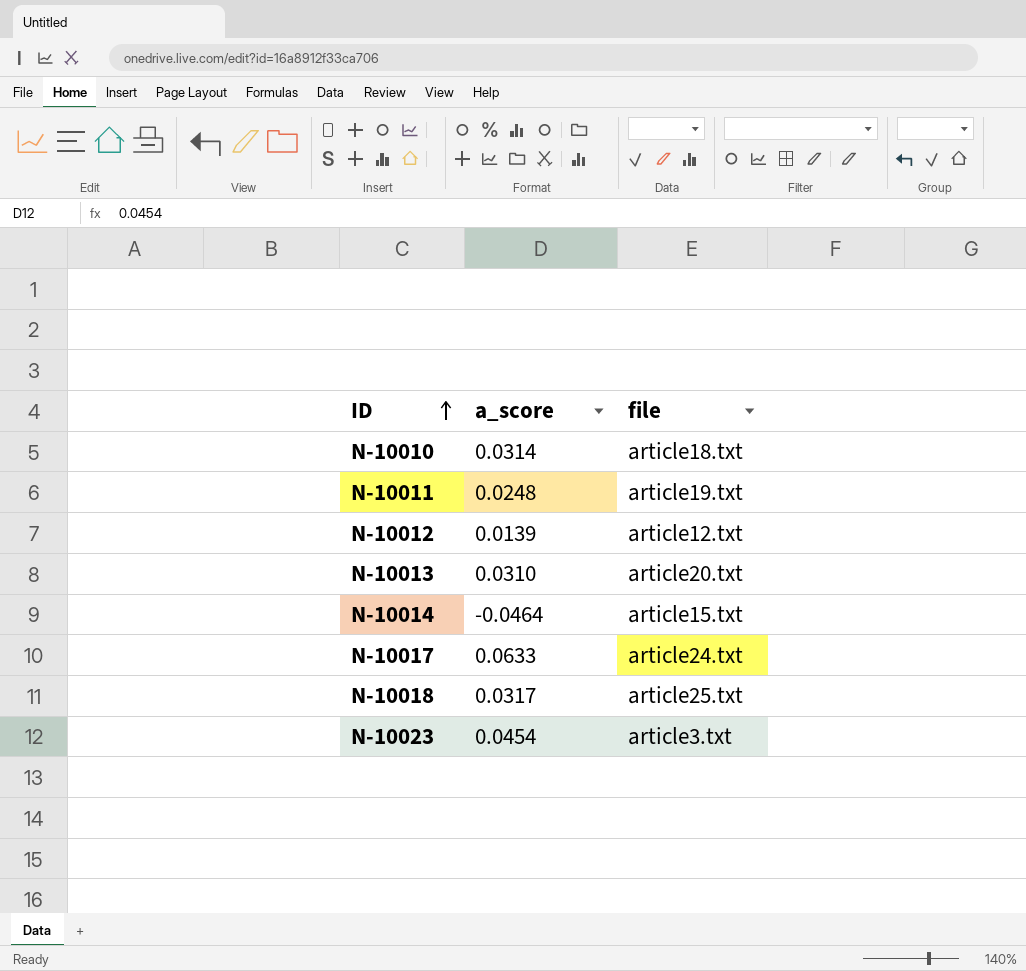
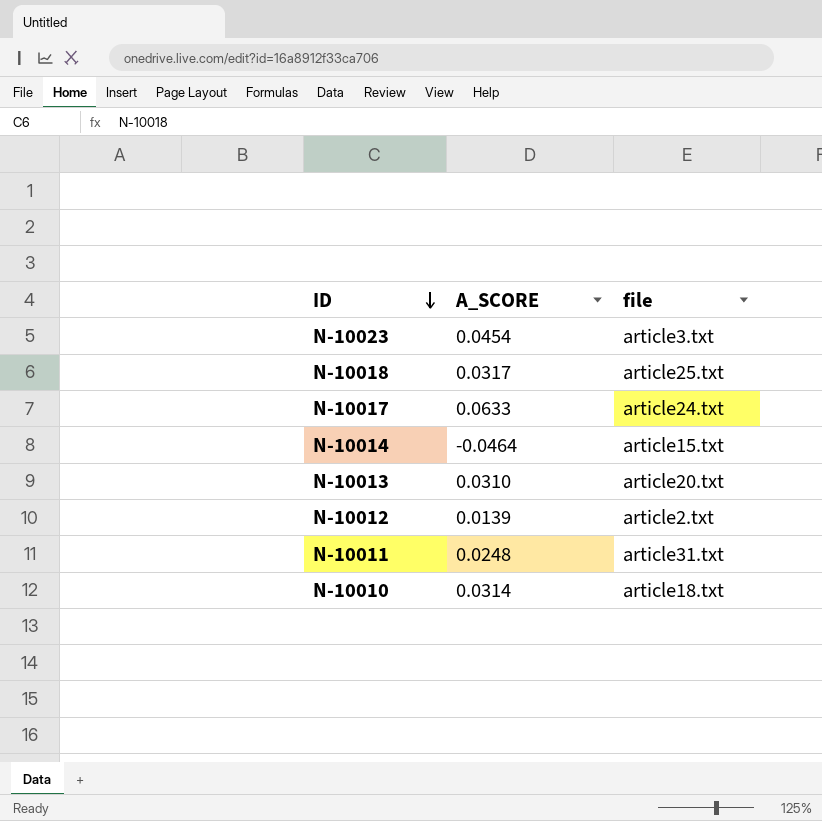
row order: ID ascending -> ID descending
column name: a_score -> A_SCORE
N-10012 | file: article12.txt -> article2.txt
N-10011 | file: article19.txt -> article31.txt

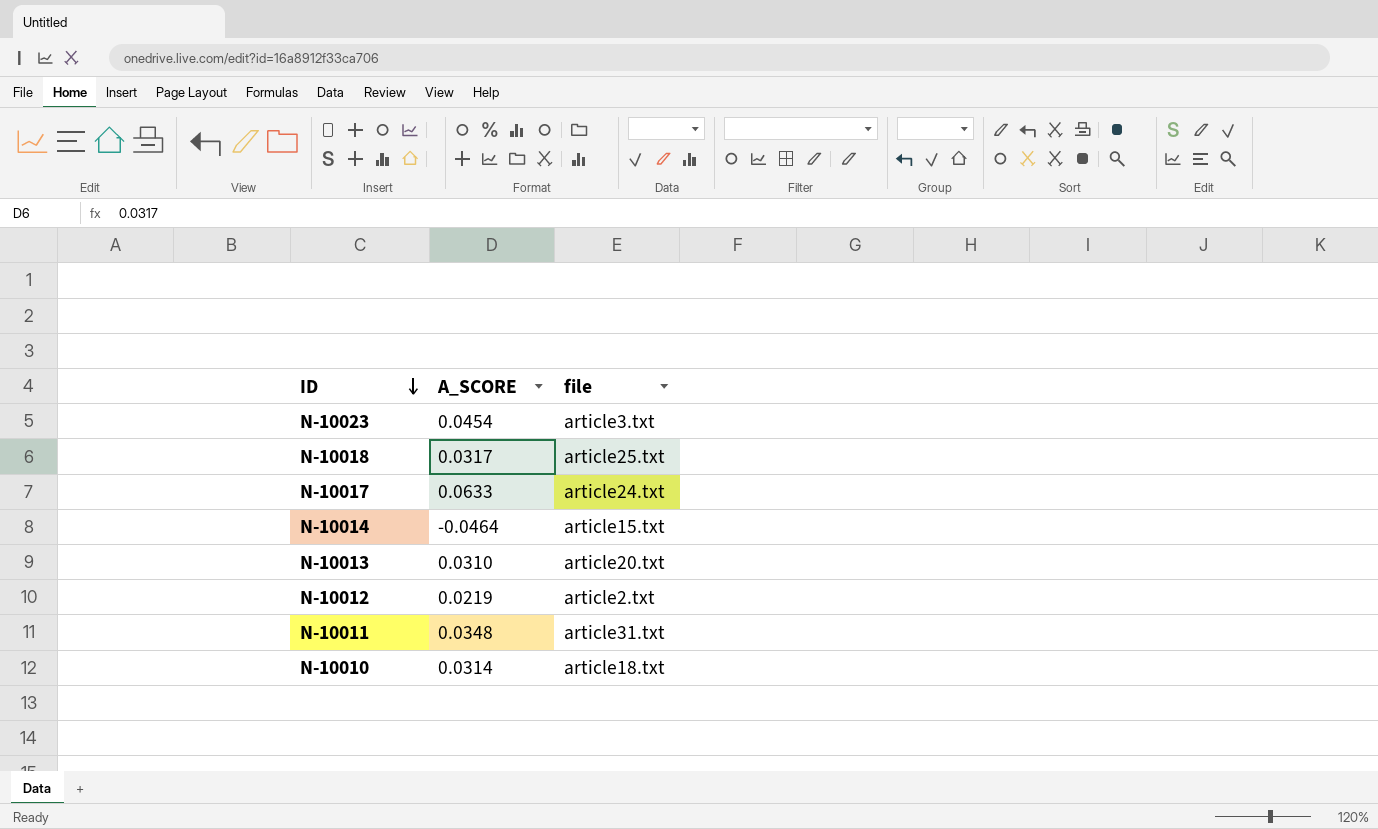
N-10012 | A_SCORE: 0.0139 -> 0.0219
N-10011 | A_SCORE: 0.0248 -> 0.0348

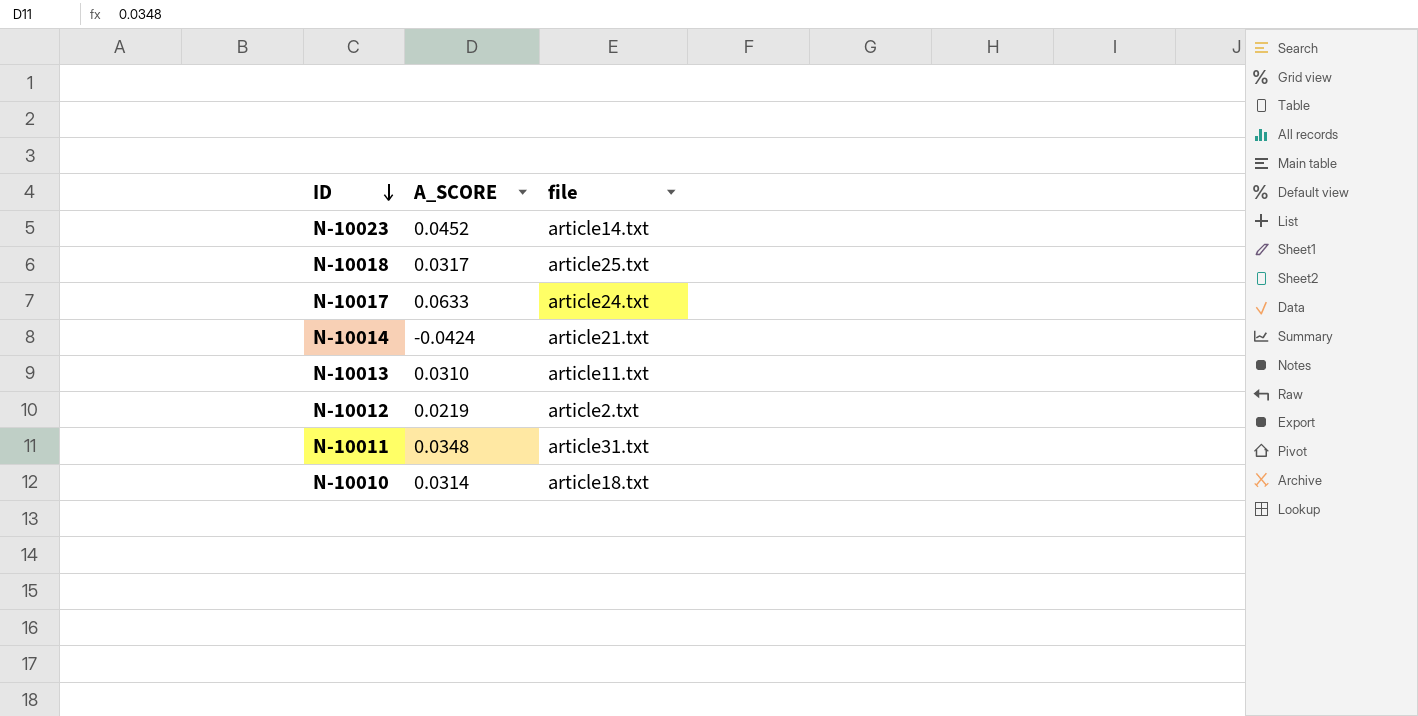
N-10023 | A_SCORE: 0.0454 -> 0.0452
N-10023 | file: article3.txt -> article14.txt
N-10014 | A_SCORE: -0.0464 -> -0.0424
N-10014 | file: article15.txt -> article21.txt
N-10013 | file: article20.txt -> article11.txt

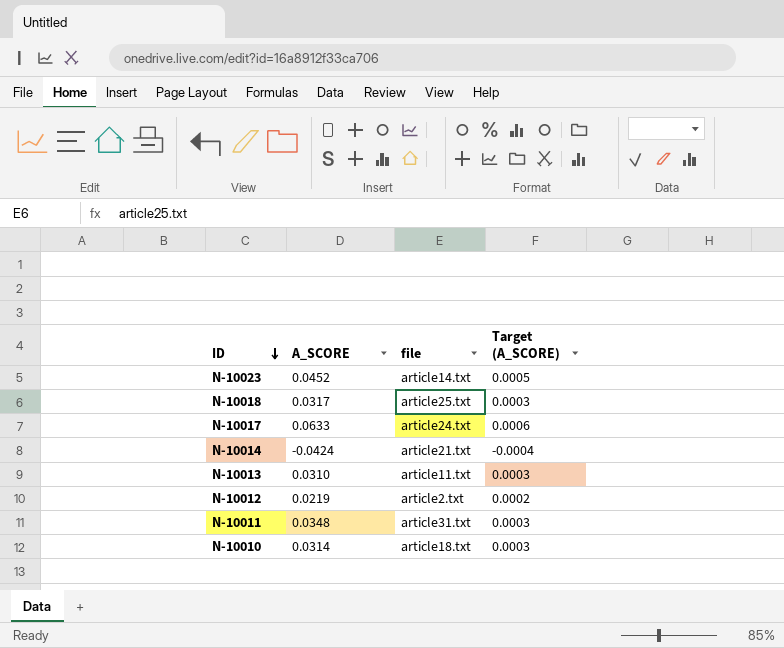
column Target (A_SCORE) | formula: none -> [A_SCORE] * 0.01

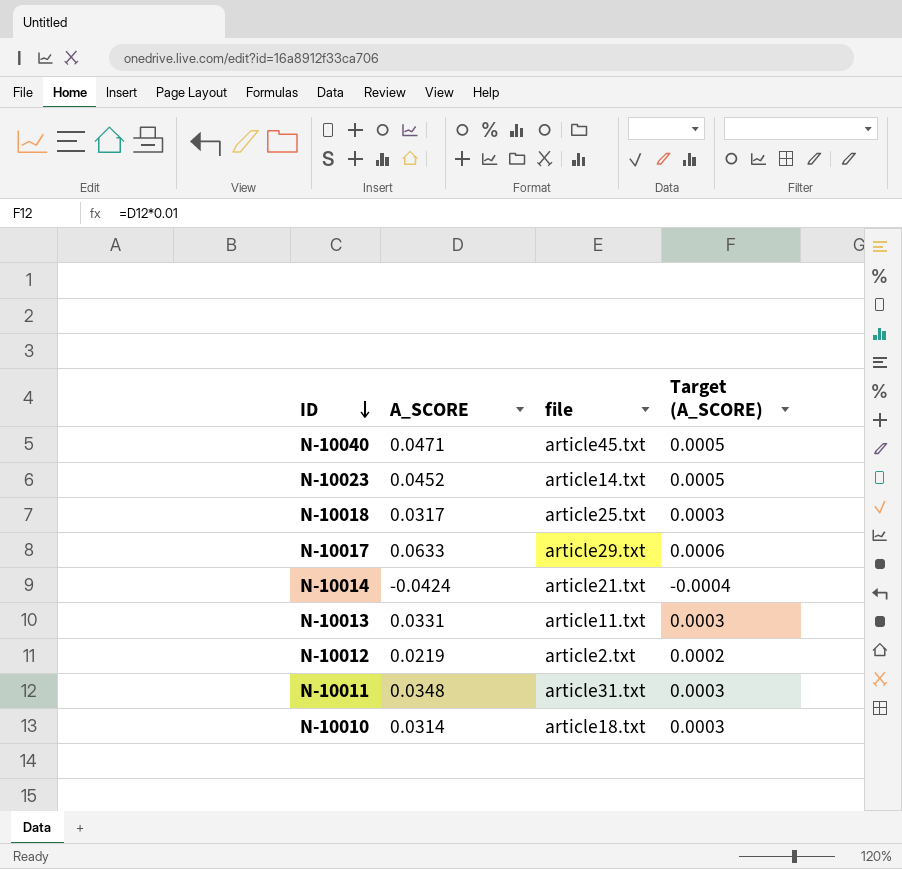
row N-10040: none -> 0.0471 | article45.txt | 0.0005
N-10017 | file: article24.txt -> article29.txt
N-10013 | A_SCORE: 0.0310 -> 0.0331

